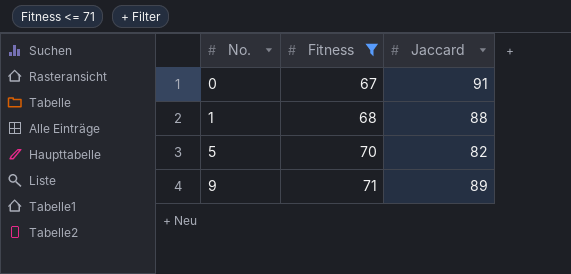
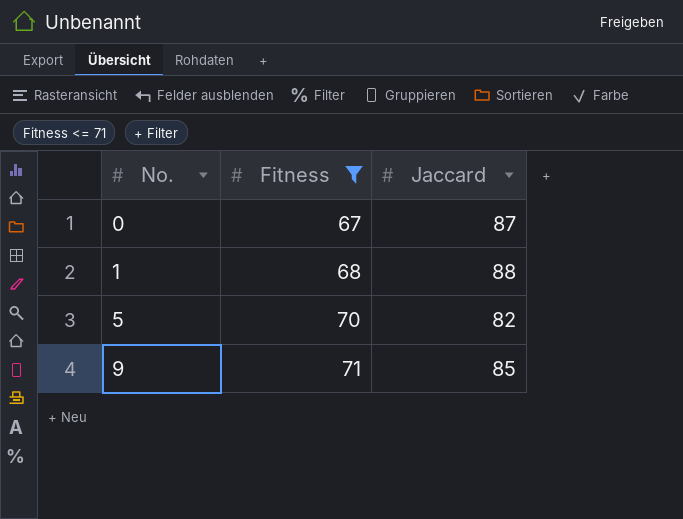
0 | Jaccard: 91 -> 87
9 | Jaccard: 89 -> 85

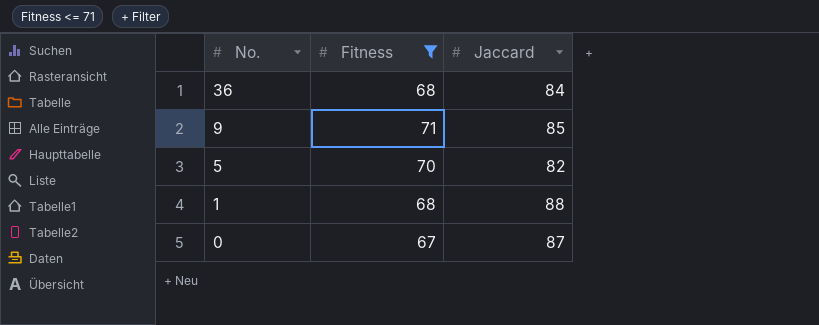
row order: No. ascending -> No. descending
row 36: none -> 68 | 84

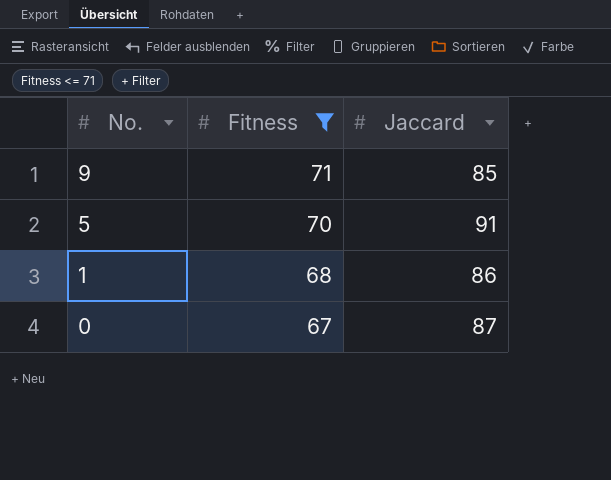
row 36: 68 | 84 -> none
5 | Jaccard: 82 -> 91
1 | Jaccard: 88 -> 86

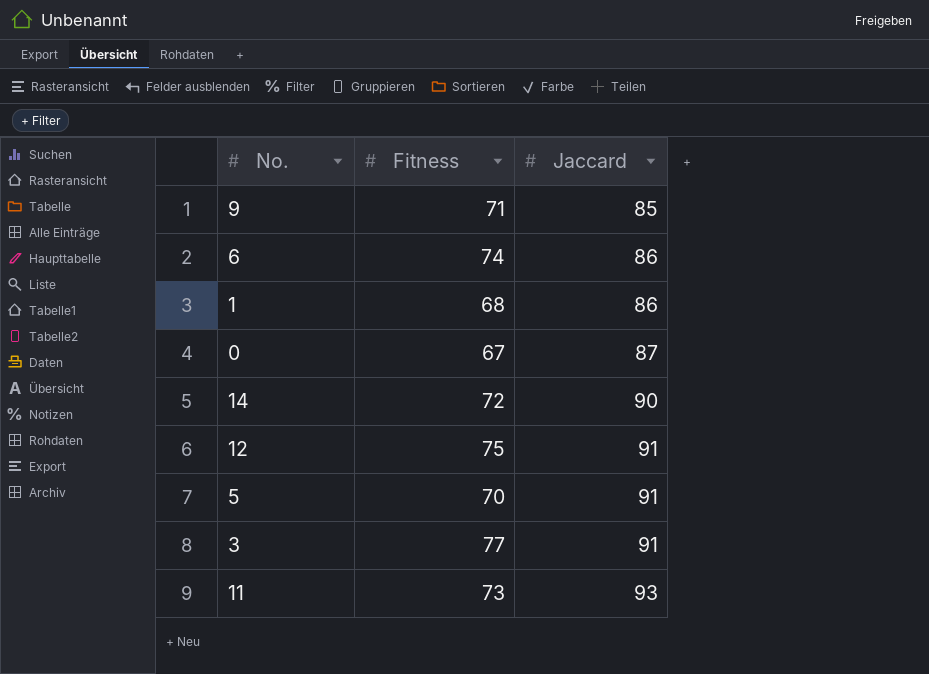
filter: Fitness <= 71 -> none
row order: No. descending -> Jaccard ascending

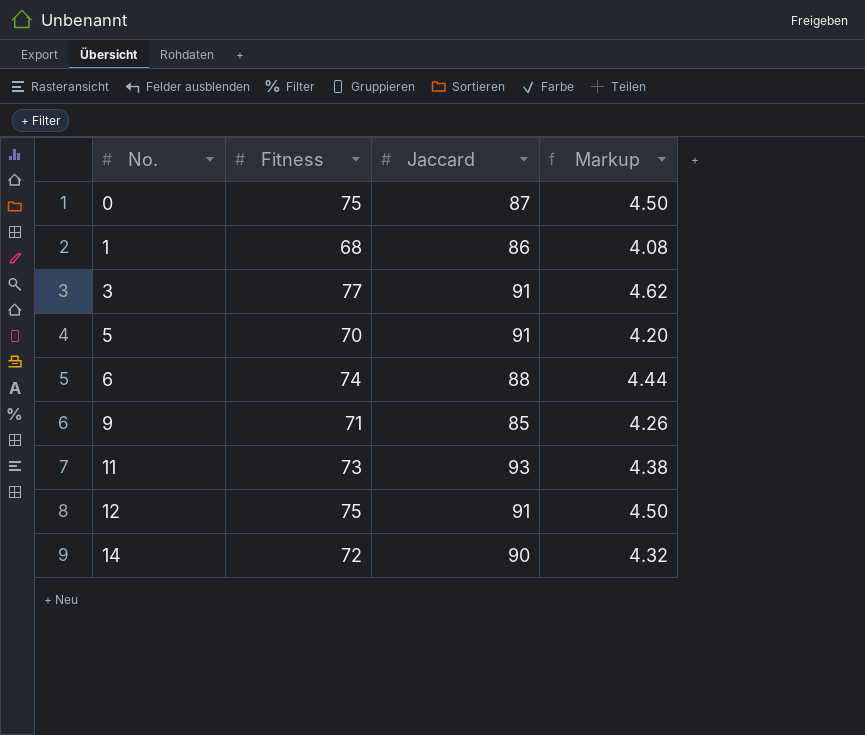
row order: Jaccard ascending -> No. ascending
column Markup | formula: none -> [Fitness] * 0.06
0 | Fitness: 67 -> 75
6 | Jaccard: 86 -> 88

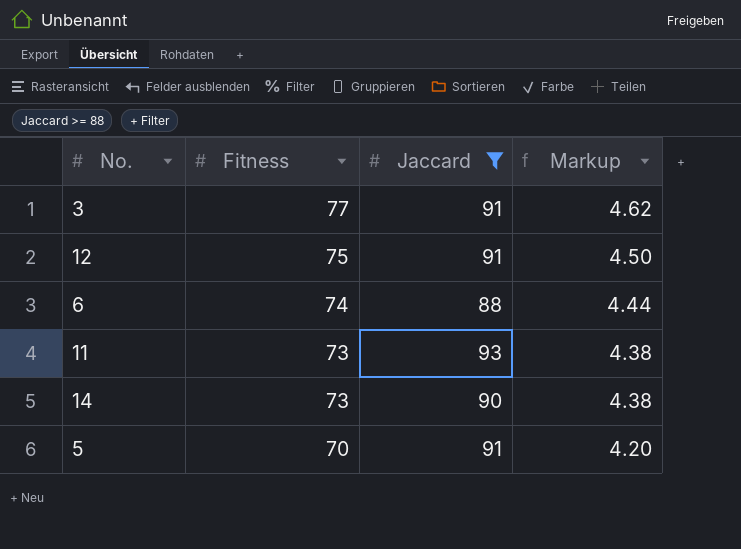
filter: none -> Jaccard >= 88
row order: No. ascending -> Fitness descending
14 | Fitness: 72 -> 73
14 | Markup: 4.32 -> 4.38

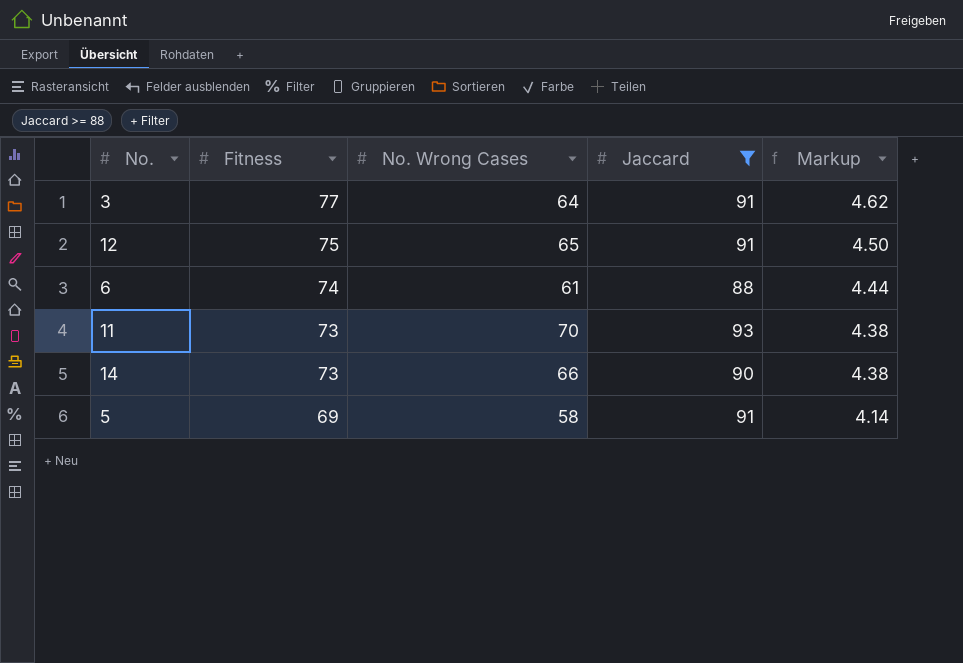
column No. Wrong Cases | position: none -> 3
5 | Fitness: 70 -> 69
5 | Markup: 4.20 -> 4.14

